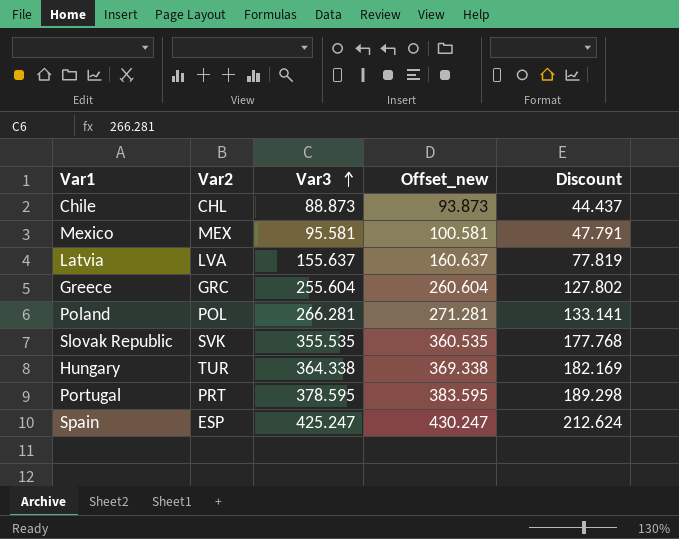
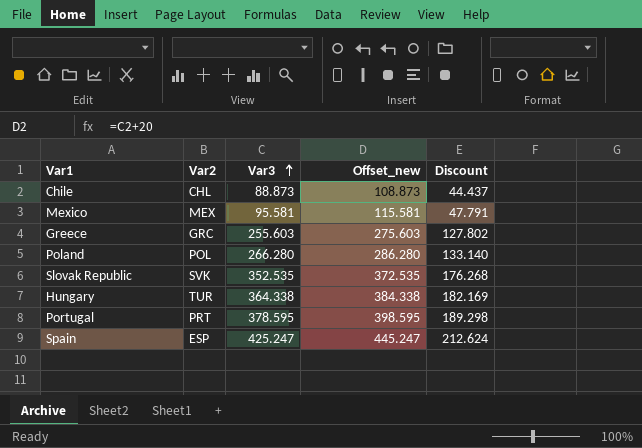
column Offset_new | formula: [Var3] + 5 -> [Var3] + 20
row Latvia: LVA | 155.637 | 160.637 | 77.819 -> none
Greece | Var3: 255.604 -> 255.603
Poland | Var3: 266.281 -> 266.280
Poland | Discount: 133.141 -> 133.140
Slovak Republic | Var3: 355.535 -> 352.535
Slovak Republic | Discount: 177.768 -> 176.268

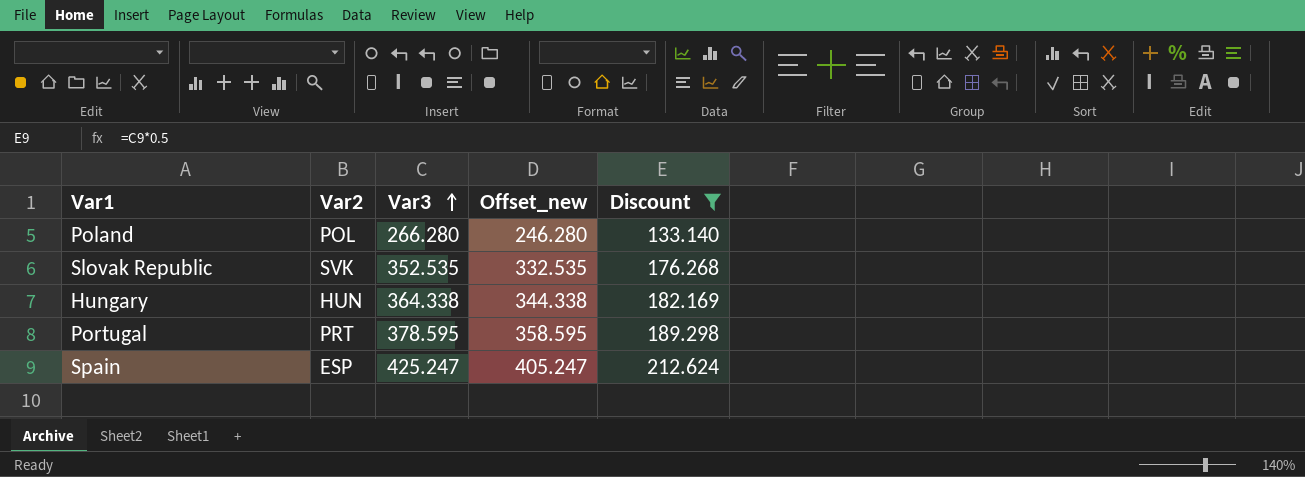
filter: none -> Discount >= 133.140
column Offset_new | formula: [Var3] + 20 -> [Var3] - 20
Hungary | Var2: TUR -> HUN

